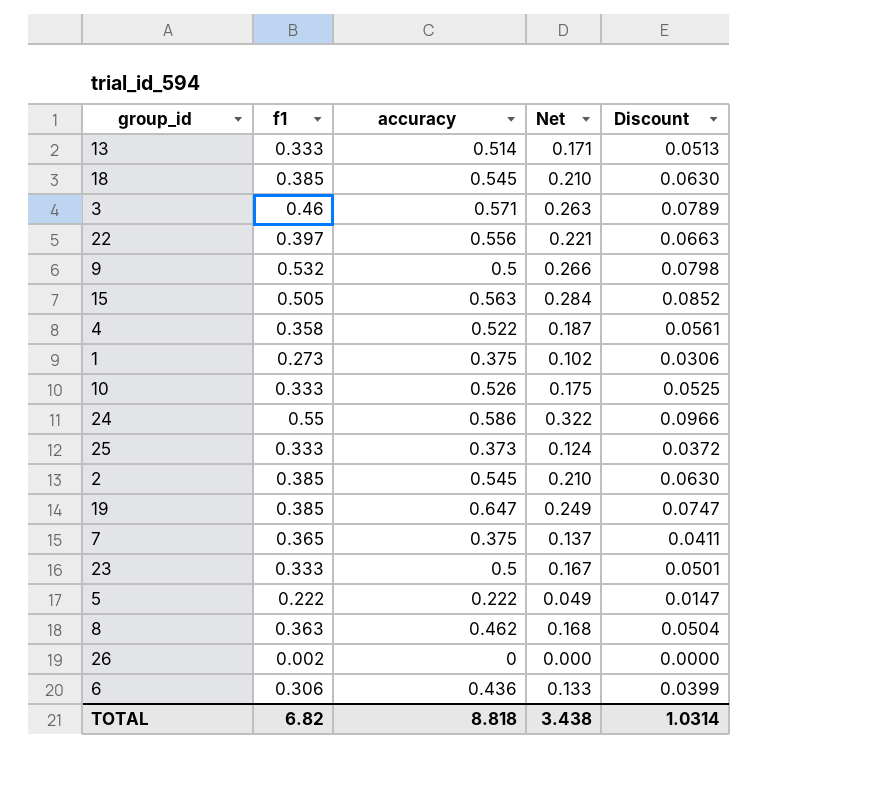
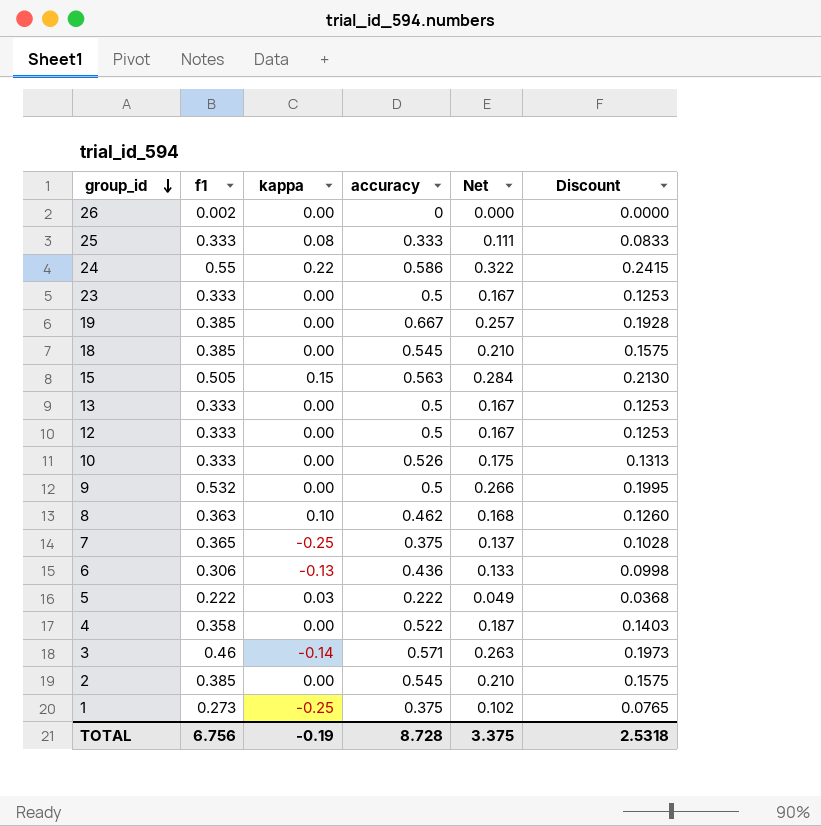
row order: none -> group_id descending
column kappa | position: none -> 3
column Discount | formula: [Net] * 0.3 -> [Net] * 0.75
row 22: 0.397 | 0.556 | 0.221 | 0.0663 -> none
25 | accuracy: 0.373 -> 0.333
25 | Net: 0.124 -> 0.111
19 | accuracy: 0.647 -> 0.667
19 | Net: 0.249 -> 0.257
13 | accuracy: 0.514 -> 0.5
13 | Net: 0.171 -> 0.167
row 12: none -> 0.333 | 0.00 | 0.5 | 0.167 | 0.1253
TOTAL | f1: 6.82 -> 6.756
TOTAL | accuracy: 8.818 -> 8.728
TOTAL | Net: 3.438 -> 3.375
TOTAL | Discount: 1.0314 -> 2.5318

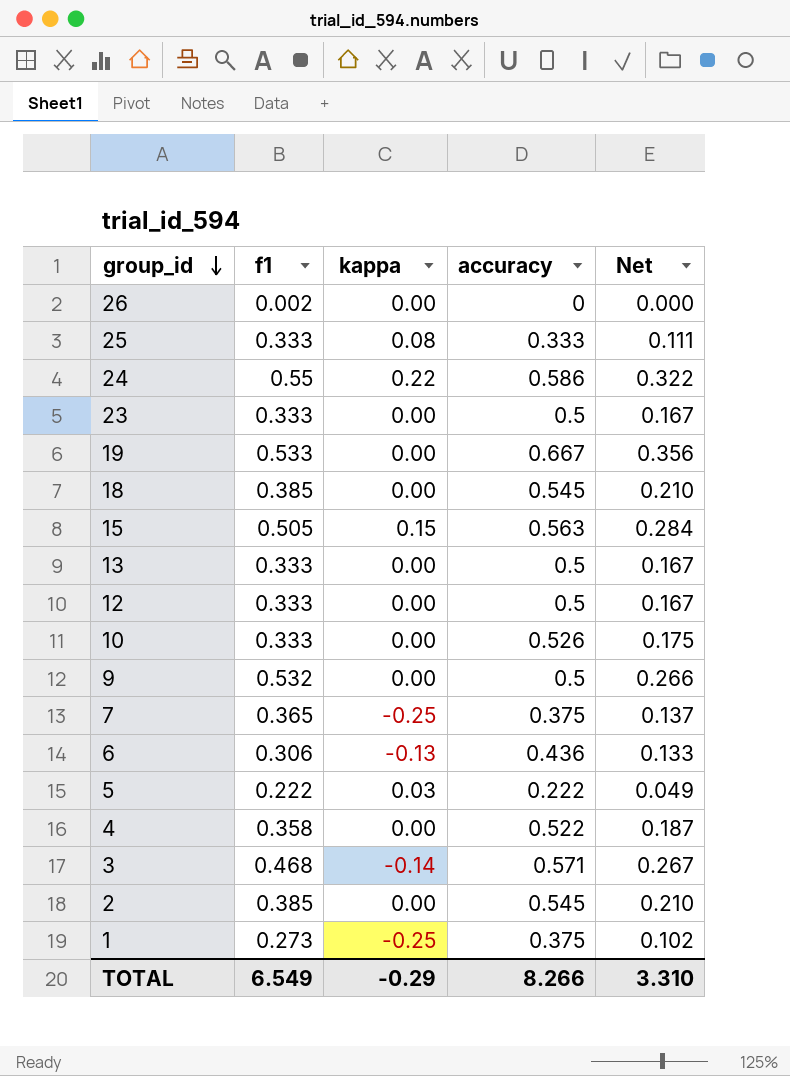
column Discount | formula: [Net] * 0.75 -> none
row 8: 0.363 | 0.10 | 0.462 | 0.168 | 0.1260 -> none
19 | f1: 0.385 -> 0.533
19 | Net: 0.257 -> 0.356
3 | f1: 0.46 -> 0.468
3 | Net: 0.263 -> 0.267
TOTAL | f1: 6.756 -> 6.549
TOTAL | kappa: -0.19 -> -0.29
TOTAL | accuracy: 8.728 -> 8.266
TOTAL | Net: 3.375 -> 3.310

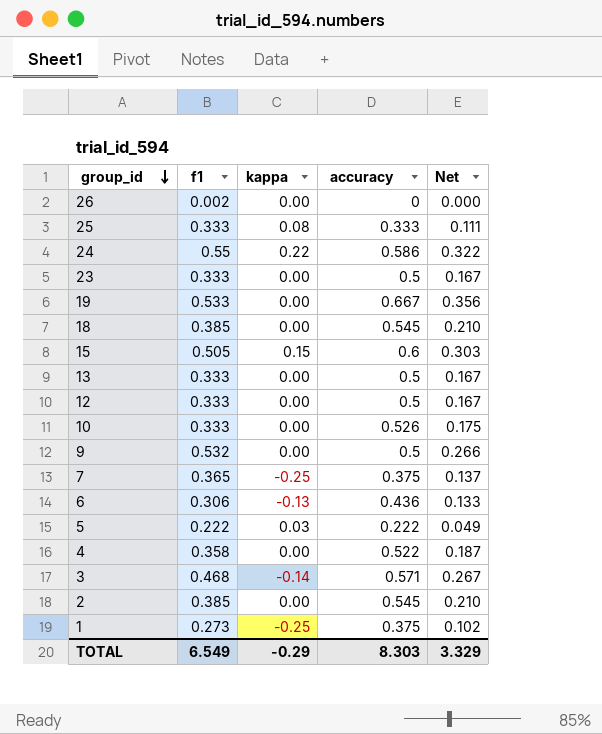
15 | accuracy: 0.563 -> 0.6
15 | Net: 0.284 -> 0.303
TOTAL | accuracy: 8.266 -> 8.303
TOTAL | Net: 3.310 -> 3.329

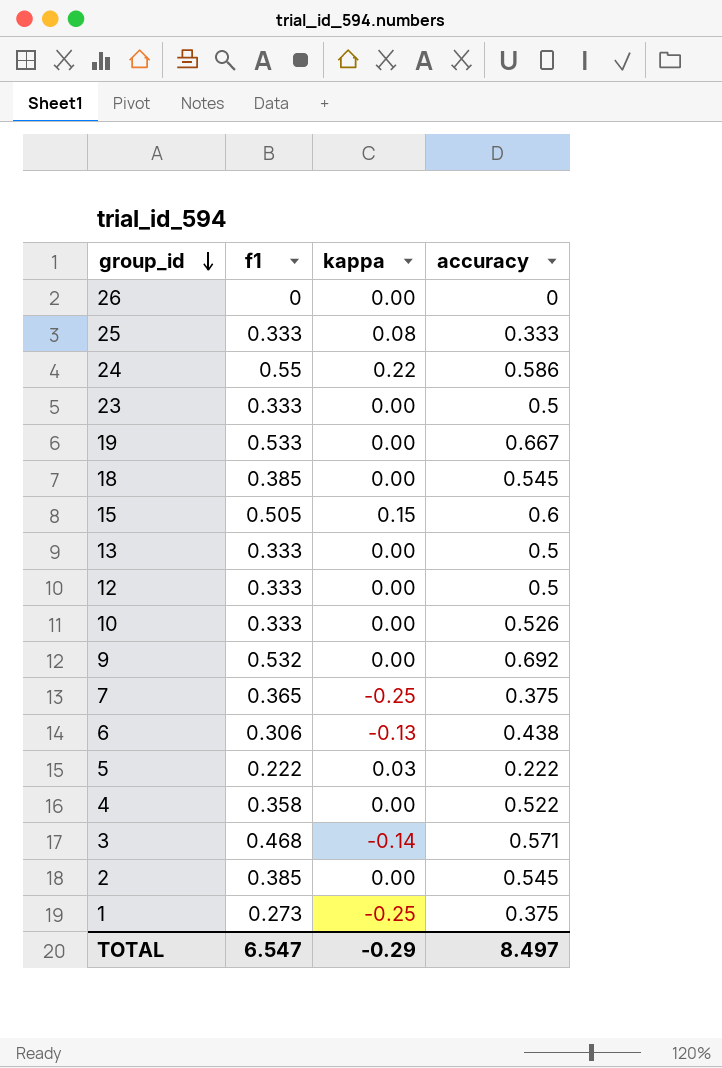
column Net | formula: [f1] * [accuracy] -> none
26 | f1: 0.002 -> 0
9 | accuracy: 0.5 -> 0.692
6 | accuracy: 0.436 -> 0.438
TOTAL | f1: 6.549 -> 6.547
TOTAL | accuracy: 8.303 -> 8.497

